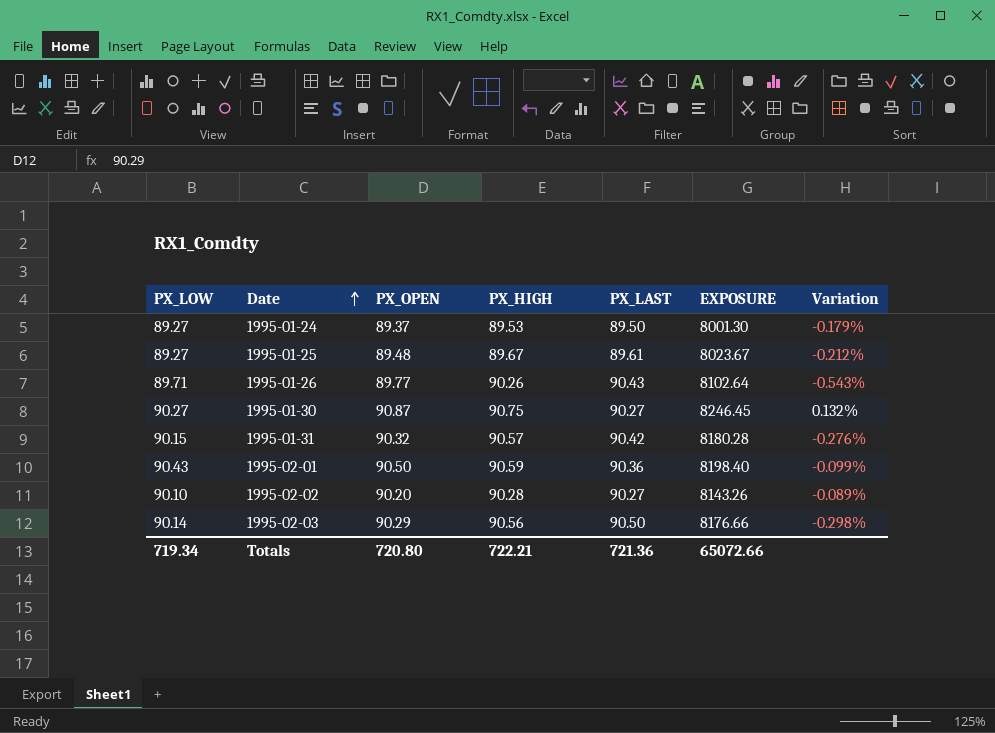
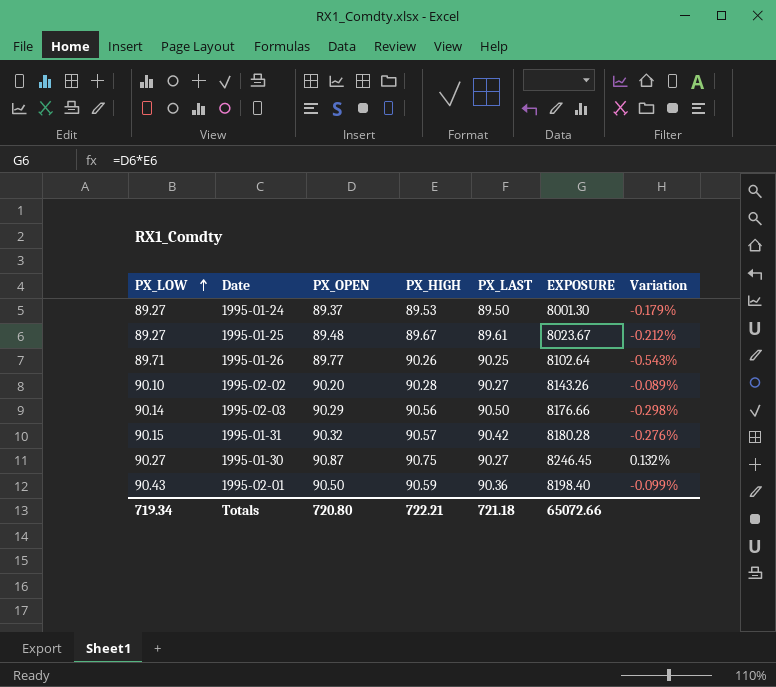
row order: Date ascending -> PX_LOW ascending
1995-01-26 | PX_LAST: 90.43 -> 90.25
Totals | PX_LAST: 721.36 -> 721.18

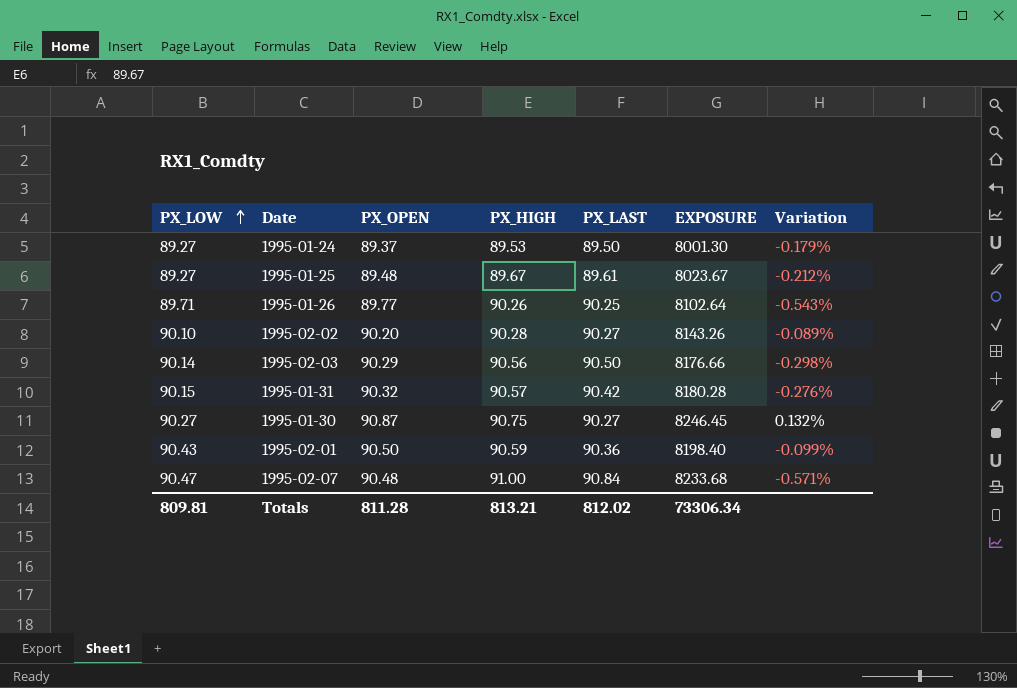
row 1995-02-07: none -> 90.47 | 90.48 | 91.00 | 90.84 | 8233.68 | -0.571%
Totals | PX_LOW: 719.34 -> 809.81
Totals | PX_OPEN: 720.80 -> 811.28
Totals | PX_HIGH: 722.21 -> 813.21
Totals | PX_LAST: 721.18 -> 812.02
Totals | EXPOSURE: 65072.66 -> 73306.34

